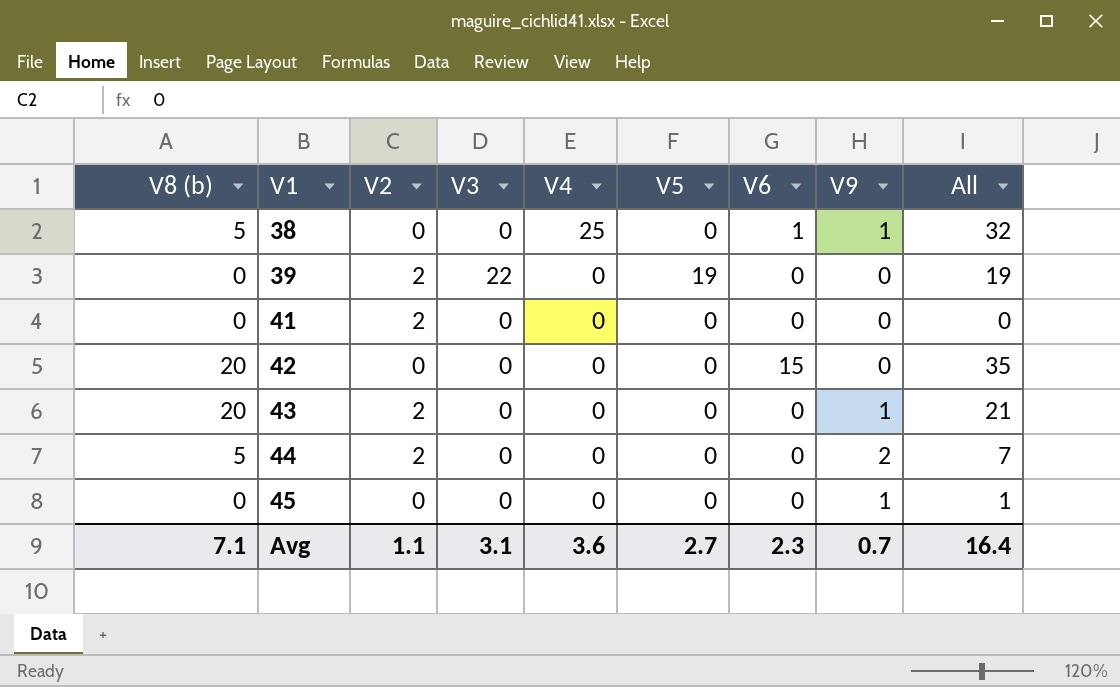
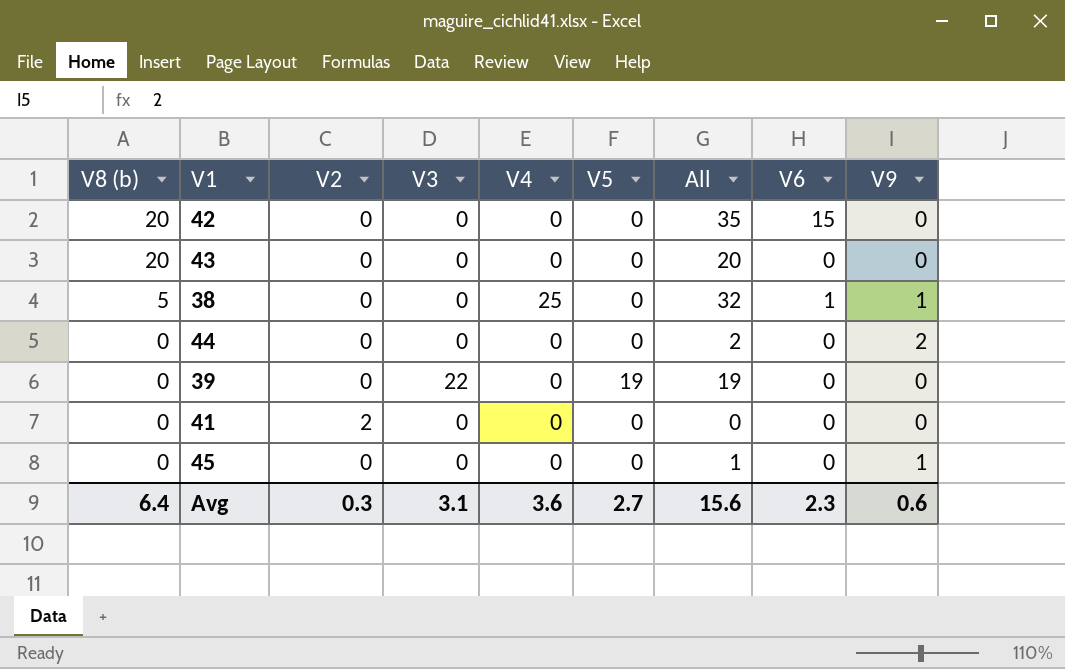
row order: V1 ascending -> V8 (b) descending
column All | position: 9 -> 7
43 | V2: 2 -> 0
43 | All: 21 -> 20
43 | V9: 1 -> 0
44 | V8 (b): 5 -> 0
44 | V2: 2 -> 0
44 | All: 7 -> 2
39 | V2: 2 -> 0
Avg | V8 (b): 7.1 -> 6.4
Avg | V2: 1.1 -> 0.3
Avg | All: 16.4 -> 15.6
Avg | V9: 0.7 -> 0.6

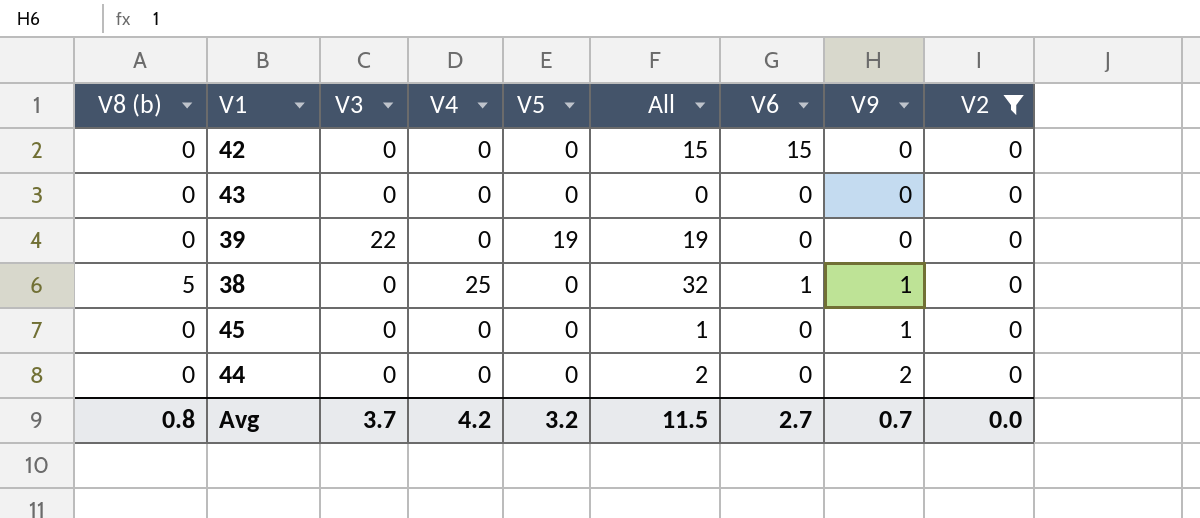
filter: none -> V2 = 0
row order: V8 (b) descending -> V9 ascending
column V2 | position: 3 -> 9
42 | V8 (b): 20 -> 0
42 | All: 35 -> 15
43 | V8 (b): 20 -> 0
43 | All: 20 -> 0
Avg | V8 (b): 6.4 -> 0.8
Avg | V3: 3.1 -> 3.7
Avg | V4: 3.6 -> 4.2
Avg | V5: 2.7 -> 3.2
Avg | All: 15.6 -> 11.5
Avg | V6: 2.3 -> 2.7
Avg | V9: 0.6 -> 0.7
Avg | V2: 0.3 -> 0.0

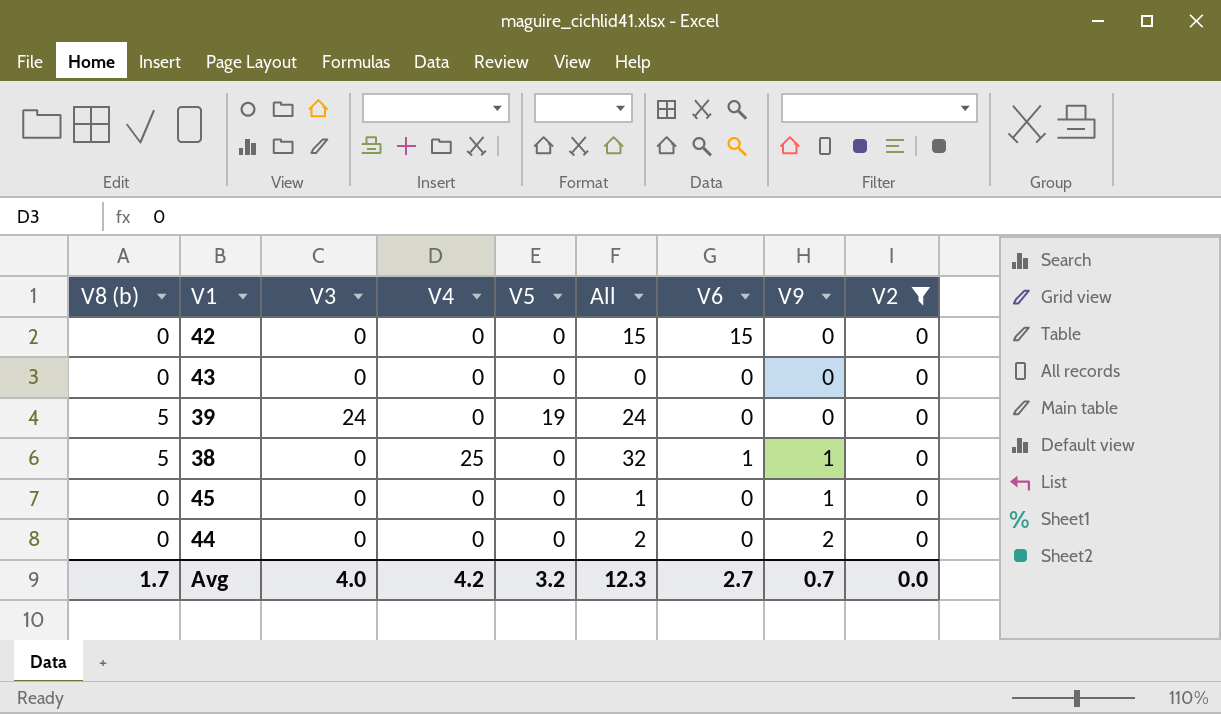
39 | V8 (b): 0 -> 5
39 | V3: 22 -> 24
39 | All: 19 -> 24
Avg | V8 (b): 0.8 -> 1.7
Avg | V3: 3.7 -> 4.0
Avg | All: 11.5 -> 12.3

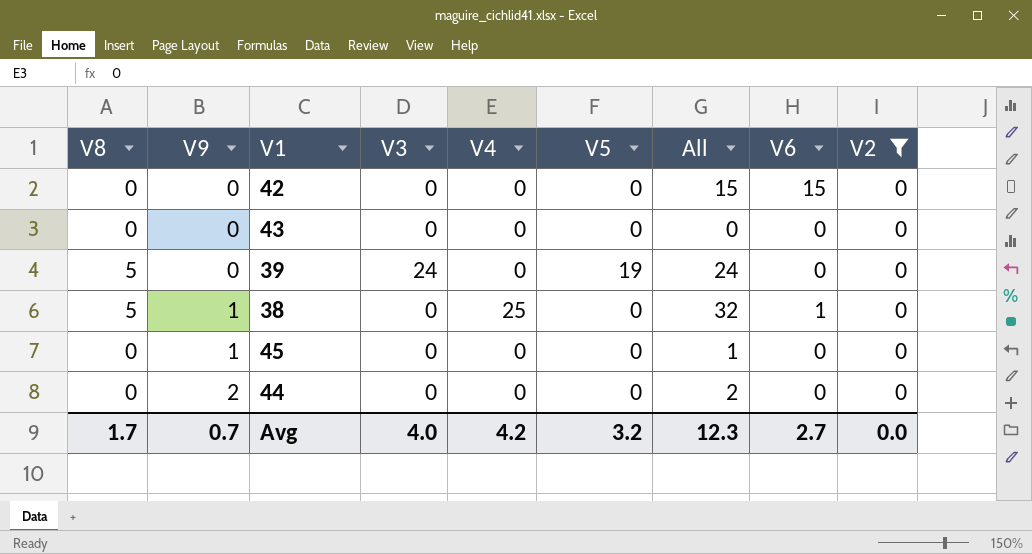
column name: V8 (b) -> V8
column V9 | position: 8 -> 2

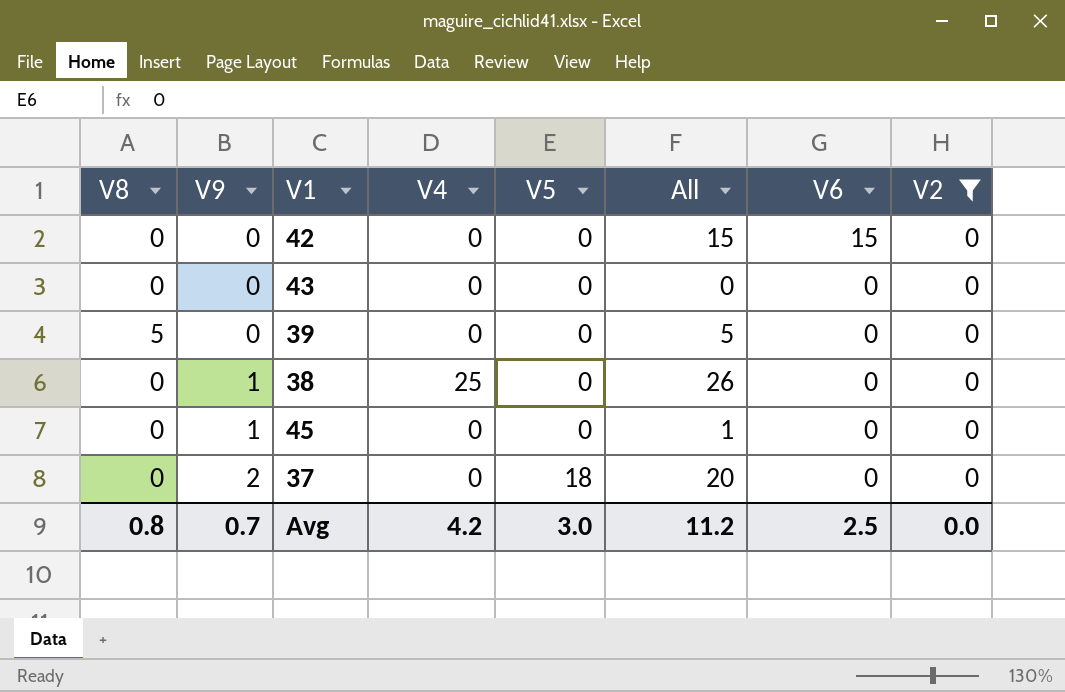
column V3 | position: 4 -> none
row 44: 0 | 2 | 0 | 0 | 0 | 2 | 0 | 0 -> none
39 | V5: 19 -> 0
39 | All: 24 -> 5
38 | V8: 5 -> 0
38 | All: 32 -> 26
38 | V6: 1 -> 0
row 37: none -> 0 | 2 | 0 | 18 | 20 | 0 | 0
Avg | V8: 1.7 -> 0.8
Avg | V5: 3.2 -> 3.0
Avg | All: 12.3 -> 11.2
Avg | V6: 2.7 -> 2.5

